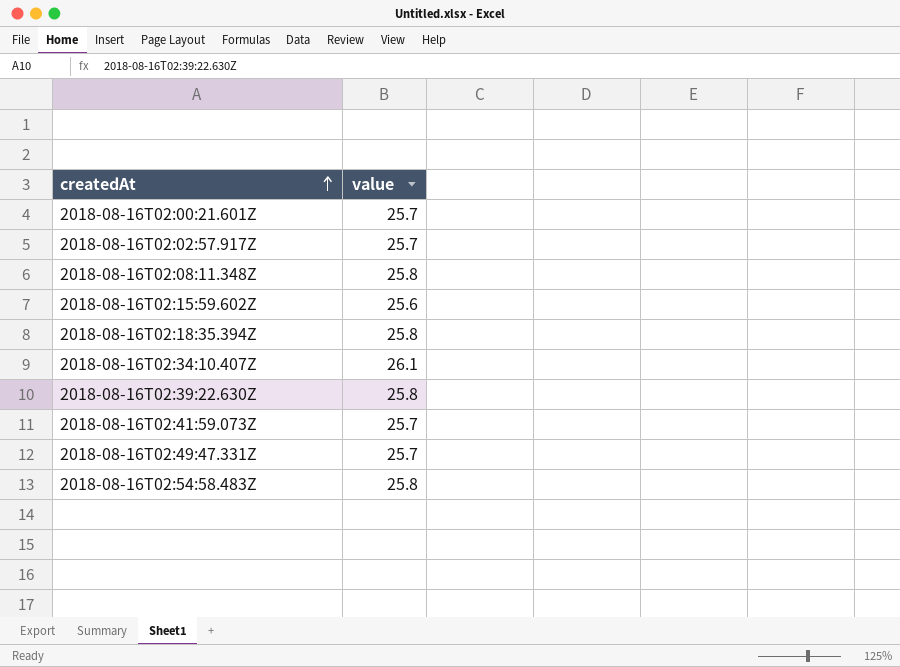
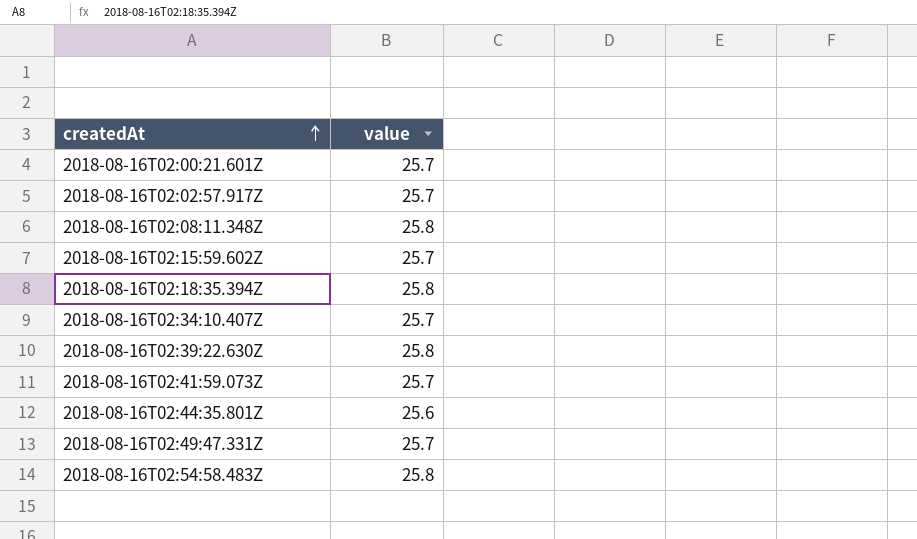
2018-08-16T02:15:59.602Z | value: 25.6 -> 25.7
2018-08-16T02:34:10.407Z | value: 26.1 -> 25.7
row 2018-08-16T02:44:35.801Z: none -> 25.6

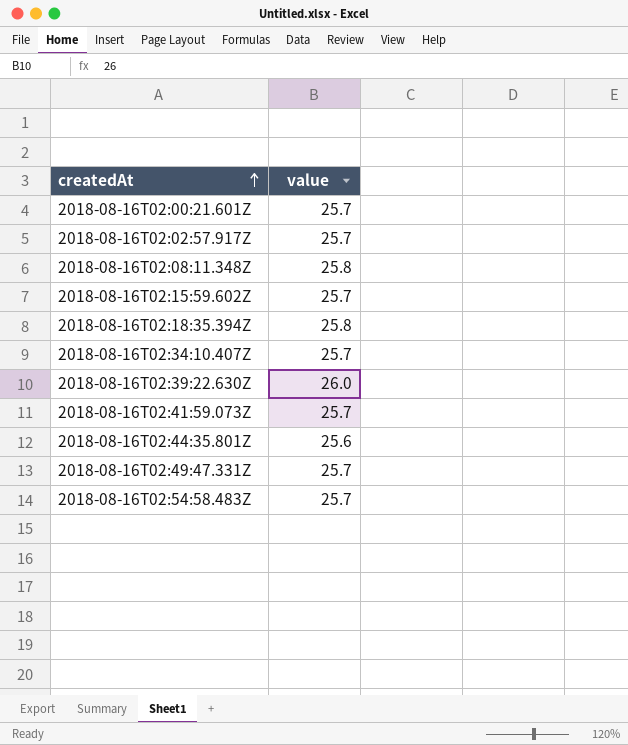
2018-08-16T02:39:22.630Z | value: 25.8 -> 26.0
2018-08-16T02:54:58.483Z | value: 25.8 -> 25.7

